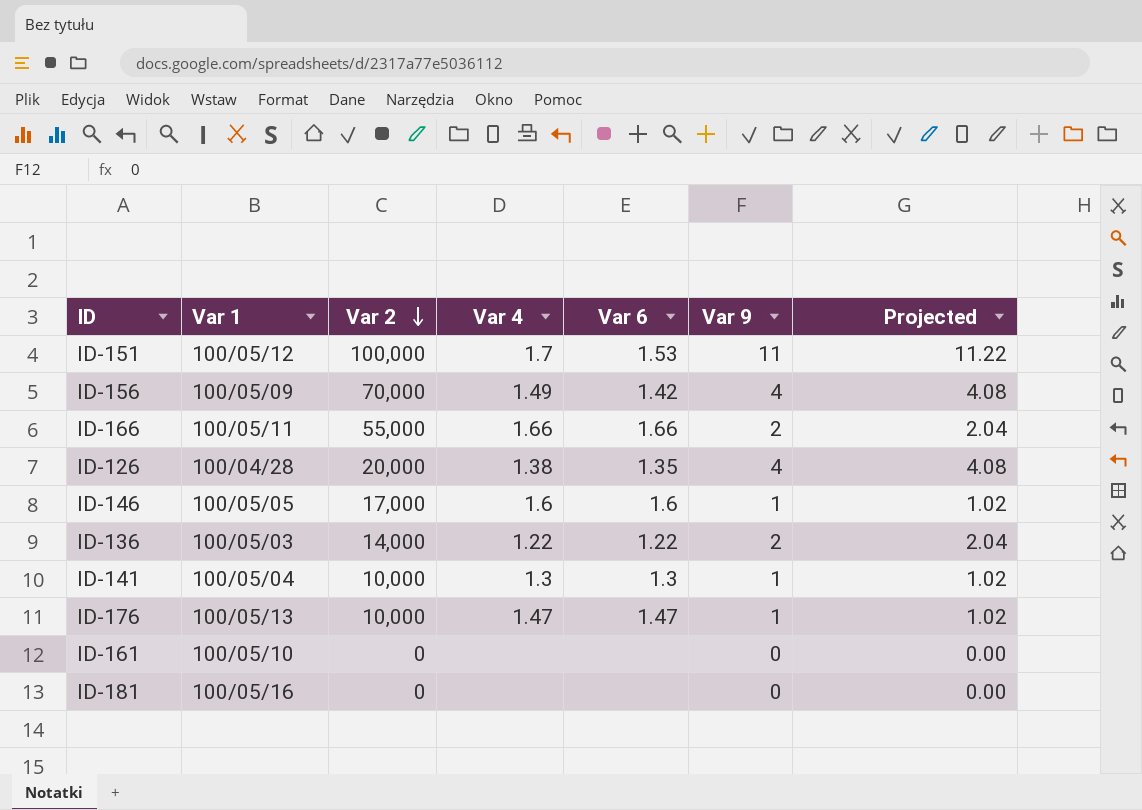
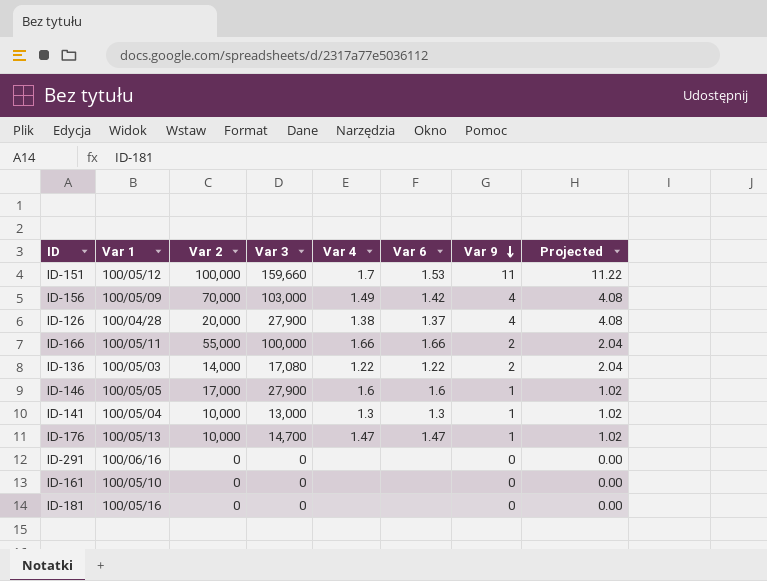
row order: Var 2 descending -> Var 9 descending
column Var 3 | position: none -> 4
ID-126 | Var 6: 1.35 -> 1.37
row ID-291: none -> 100/06/16 | 0 | 0 | none | none | 0 | 0.00

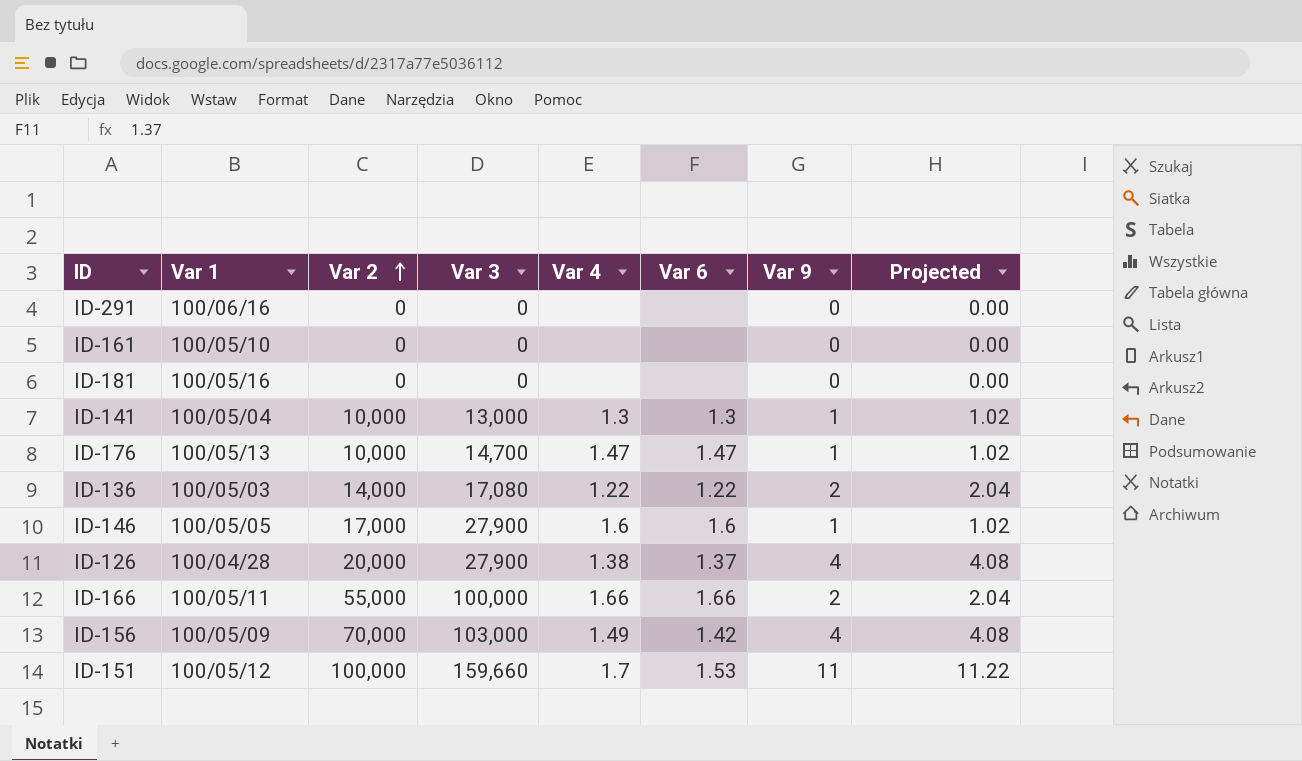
row order: Var 9 descending -> Var 2 ascending

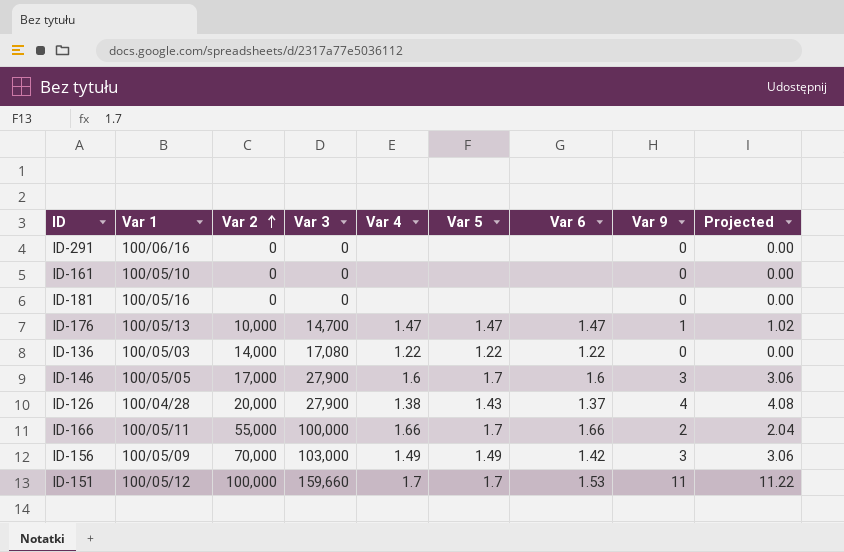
column Var 5 | position: none -> 6
row ID-141: 100/05/04 | 10,000 | 13,000 | 1.3 | 1.3 | 1 | 1.02 -> none
ID-136 | Var 9: 2 -> 0
ID-136 | Projected: 2.04 -> 0.00
ID-146 | Var 9: 1 -> 3
ID-146 | Projected: 1.02 -> 3.06
ID-156 | Var 9: 4 -> 3
ID-156 | Projected: 4.08 -> 3.06

